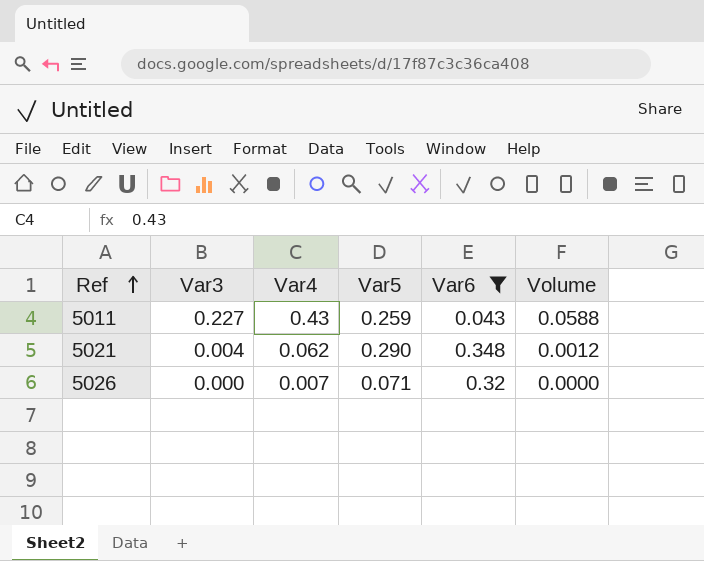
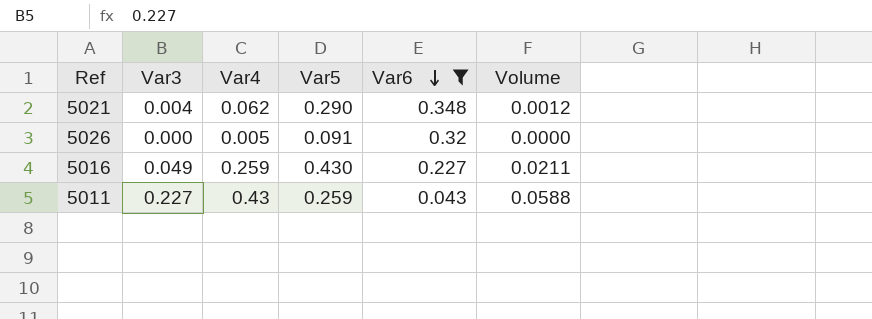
row order: Ref ascending -> Var6 descending
5026 | Var4: 0.007 -> 0.005
5026 | Var5: 0.071 -> 0.091
row 5016: none -> 0.049 | 0.259 | 0.430 | 0.227 | 0.0211

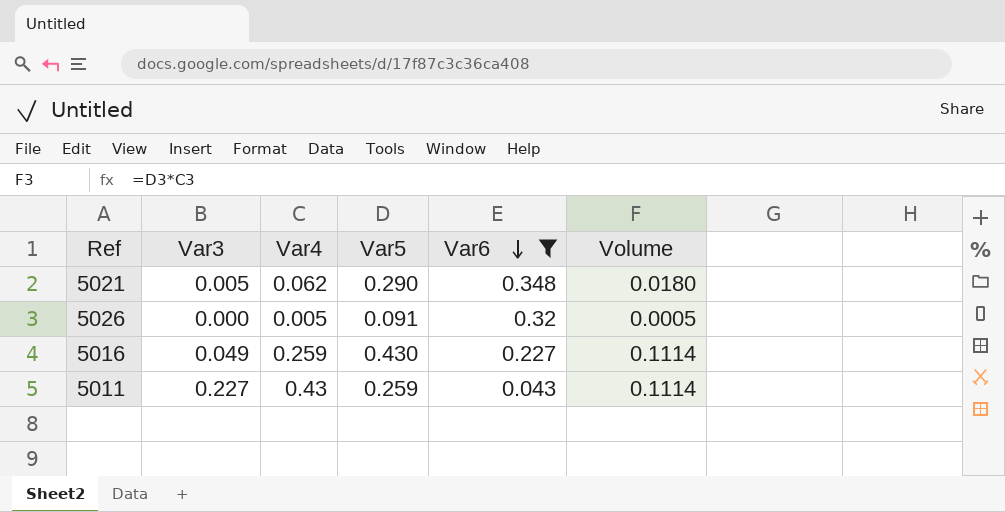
column Volume | formula: [Var3] * [Var5] -> [Var4] * [Var5]
5021 | Var3: 0.004 -> 0.005

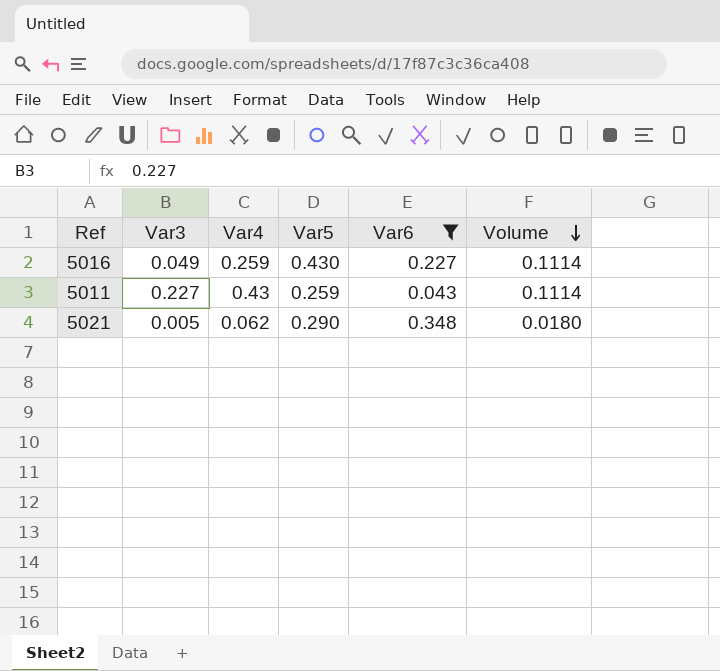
row order: Var6 descending -> Volume descending
row 5026: 0.000 | 0.005 | 0.091 | 0.32 | 0.0005 -> none

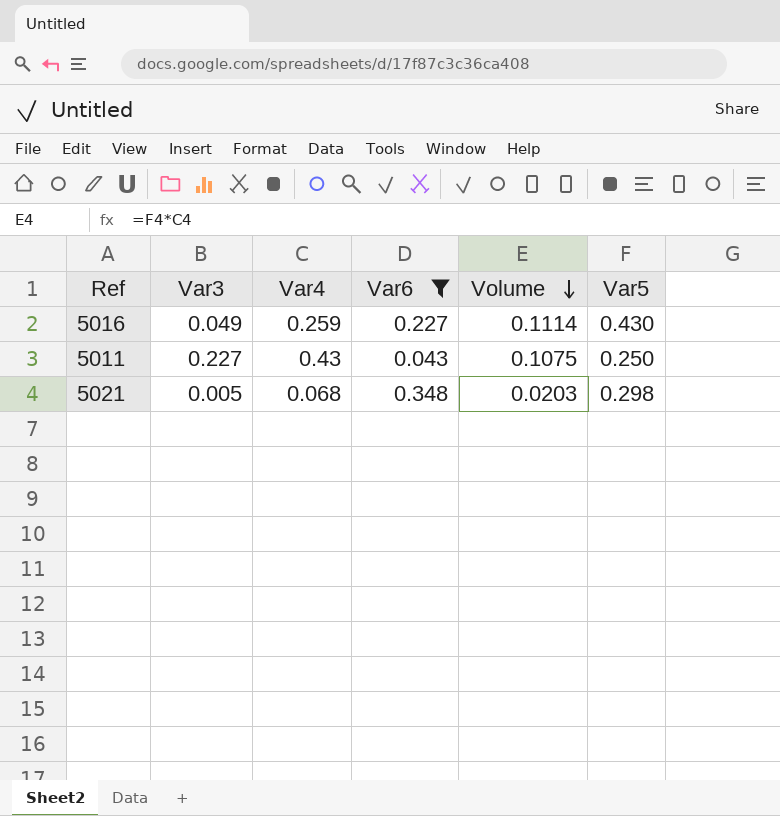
column Var5 | position: 4 -> 6
5011 | Volume: 0.1114 -> 0.1075
5011 | Var5: 0.259 -> 0.250
5021 | Var4: 0.062 -> 0.068
5021 | Volume: 0.0180 -> 0.0203
5021 | Var5: 0.290 -> 0.298

